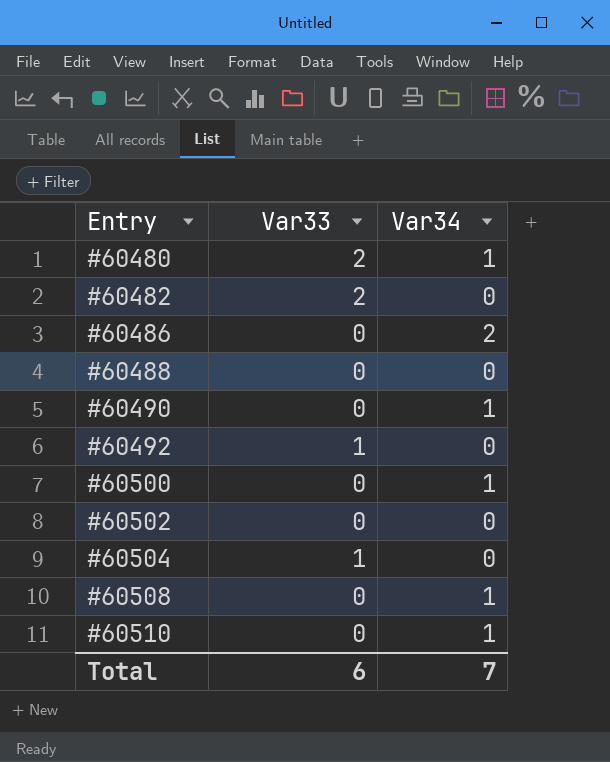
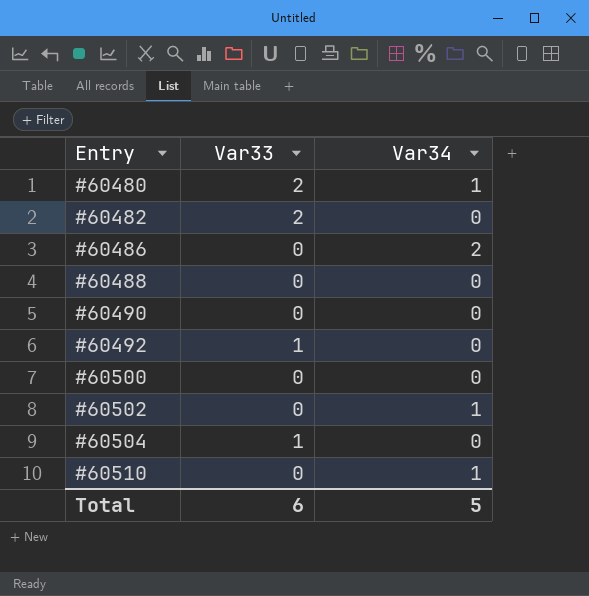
row #60508: 0 | 1 -> none
#60490 | Var34: 1 -> 0
#60500 | Var34: 1 -> 0
#60502 | Var34: 0 -> 1
Total | Var34: 7 -> 5

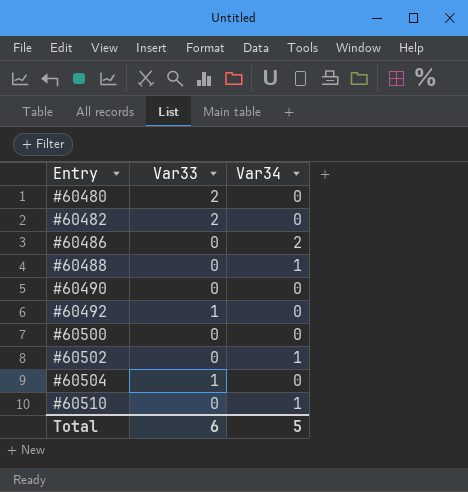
#60480 | Var34: 1 -> 0
#60488 | Var34: 0 -> 1

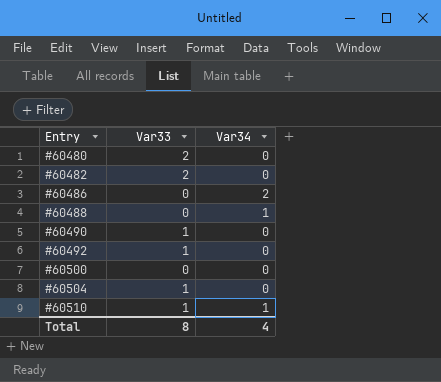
row #60502: 0 | 1 -> none
#60490 | Var33: 0 -> 1
#60510 | Var33: 0 -> 1
Total | Var33: 6 -> 8
Total | Var34: 5 -> 4

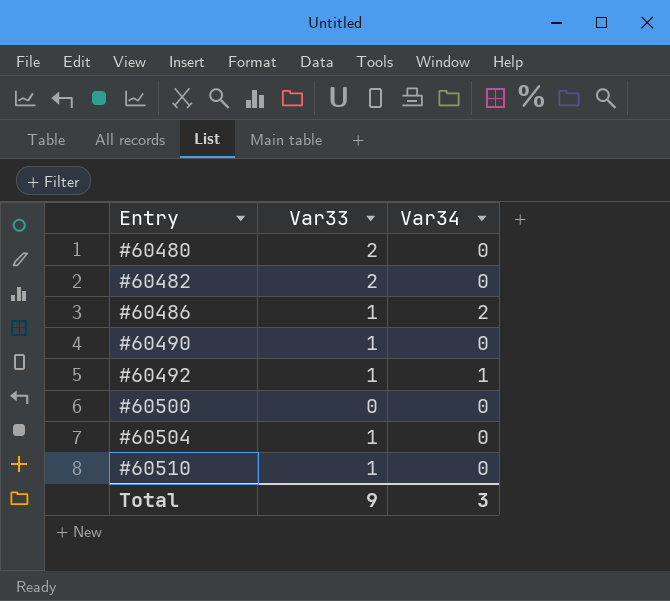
row #60488: 0 | 1 -> none
#60486 | Var33: 0 -> 1
#60492 | Var34: 0 -> 1
#60510 | Var34: 1 -> 0
Total | Var33: 8 -> 9
Total | Var34: 4 -> 3

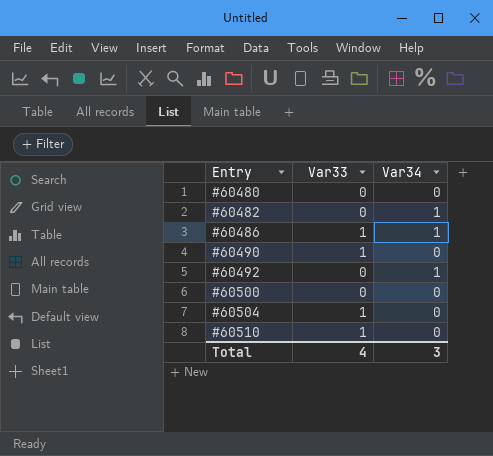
#60480 | Var33: 2 -> 0
#60482 | Var33: 2 -> 0
#60482 | Var34: 0 -> 1
#60486 | Var34: 2 -> 1
#60492 | Var33: 1 -> 0
Total | Var33: 9 -> 4

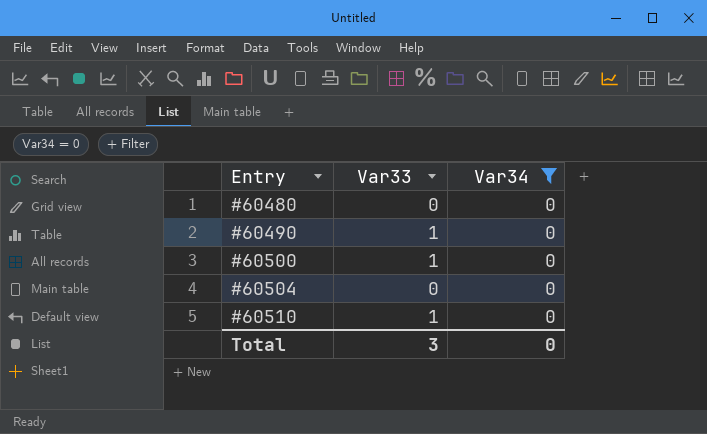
filter: none -> Var34 = 0
#60500 | Var33: 0 -> 1
#60504 | Var33: 1 -> 0
Total | Var33: 4 -> 3
Total | Var34: 3 -> 0

